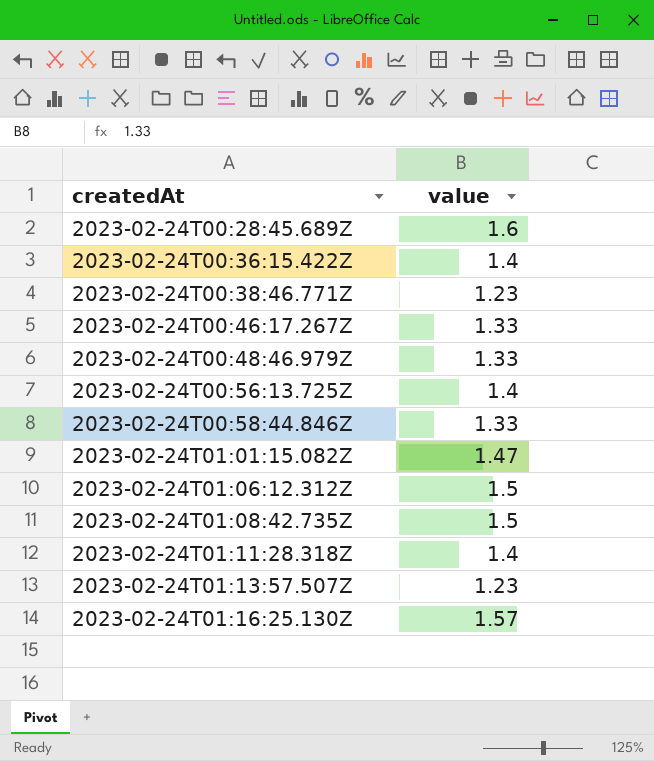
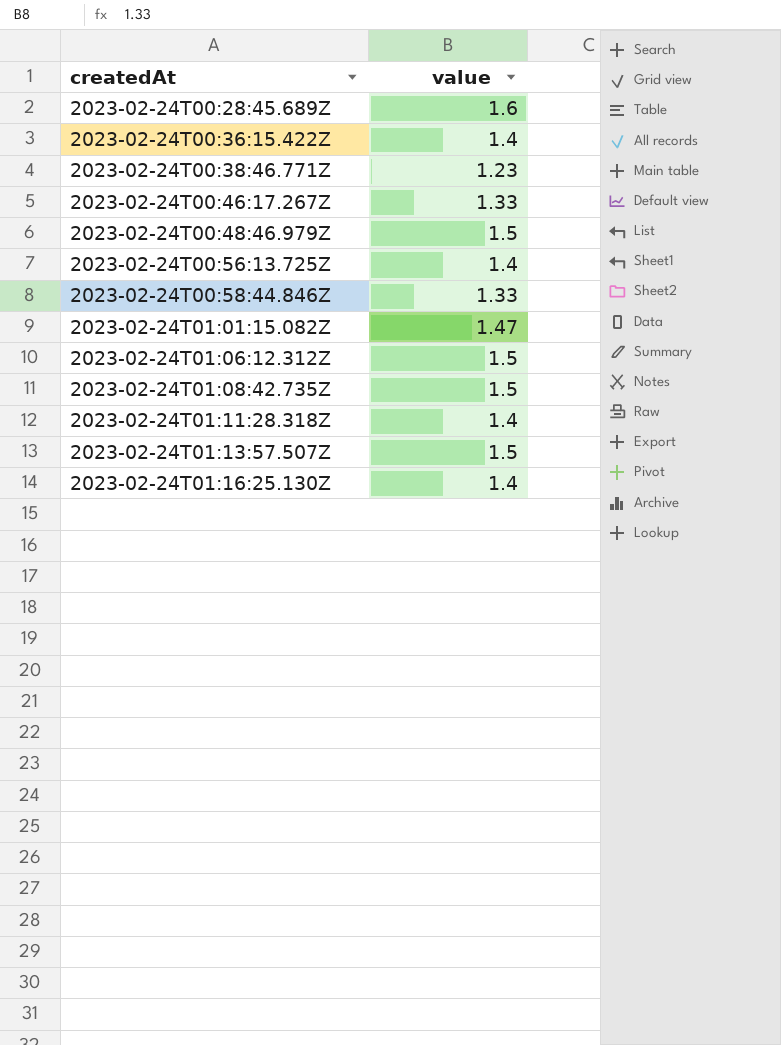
2023-02-24T00:48:46.979Z | value: 1.33 -> 1.5
2023-02-24T01:13:57.507Z | value: 1.23 -> 1.5
2023-02-24T01:16:25.130Z | value: 1.57 -> 1.4

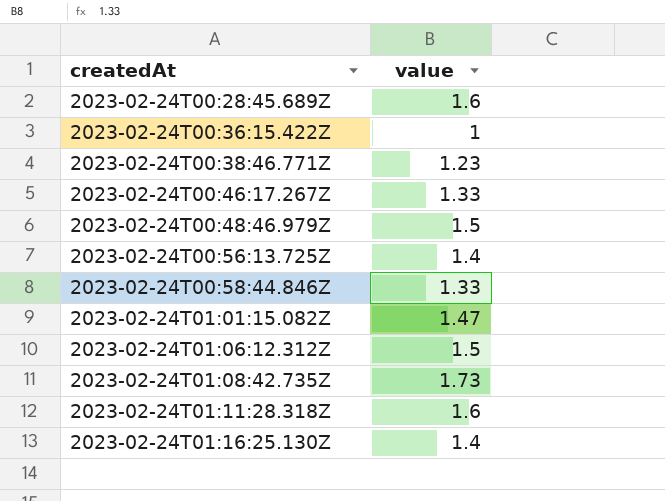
row 2023-02-24T01:13:57.507Z: 1.5 -> none
2023-02-24T00:36:15.422Z | value: 1.4 -> 1
2023-02-24T01:08:42.735Z | value: 1.5 -> 1.73
2023-02-24T01:11:28.318Z | value: 1.4 -> 1.6

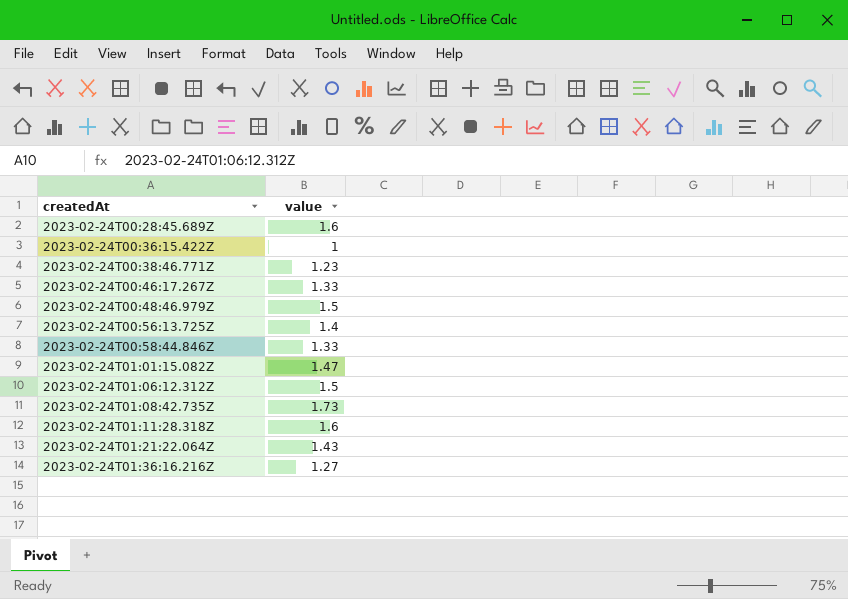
row 2023-02-24T01:16:25.130Z: 1.4 -> none
row 2023-02-24T01:21:22.064Z: none -> 1.43
row 2023-02-24T01:36:16.216Z: none -> 1.27

